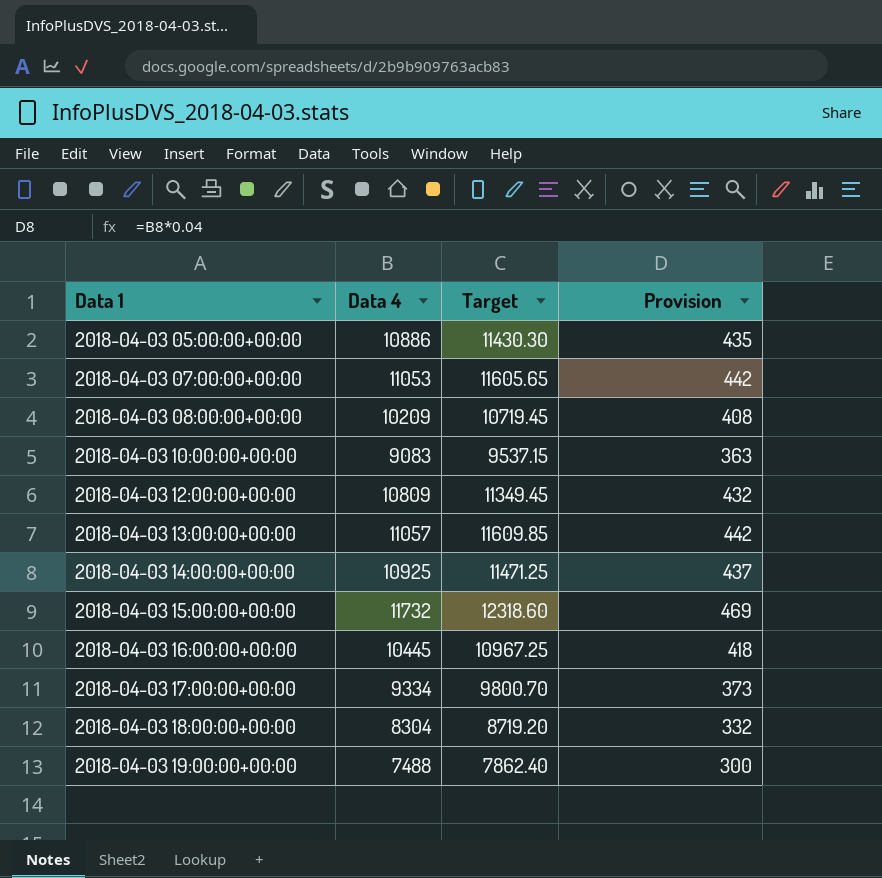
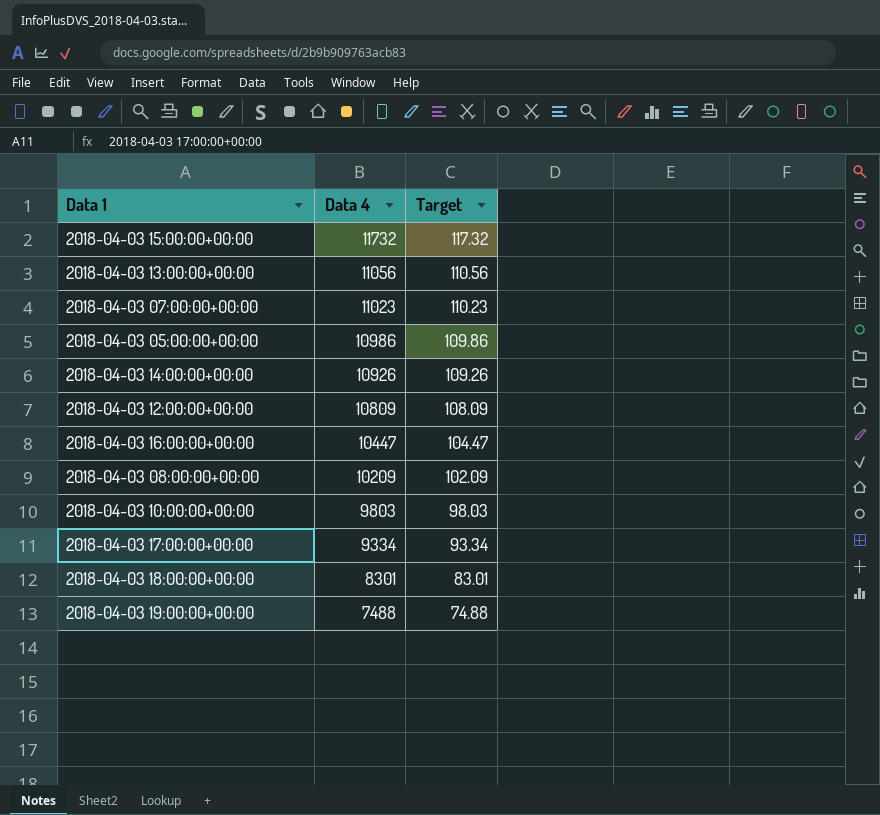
row order: Data 1 ascending -> Data 4 descending
column Provision | formula: [Data 4] * 0.04 -> none
column Target | formula: [Data 4] * 1.05 -> [Data 4] * 0.01
2018-04-03 13:00:00+00:00 | Data 4: 11057 -> 11056
2018-04-03 07:00:00+00:00 | Data 4: 11053 -> 11023
2018-04-03 05:00:00+00:00 | Data 4: 10886 -> 10986
2018-04-03 14:00:00+00:00 | Data 4: 10925 -> 10926
2018-04-03 16:00:00+00:00 | Data 4: 10445 -> 10447
2018-04-03 10:00:00+00:00 | Data 4: 9083 -> 9803
2018-04-03 18:00:00+00:00 | Data 4: 8304 -> 8301

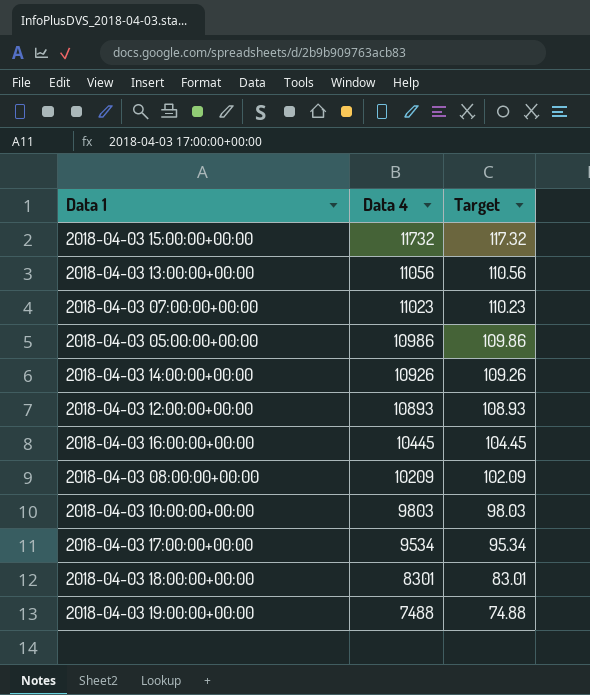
2018-04-03 12:00:00+00:00 | Data 4: 10809 -> 10893
2018-04-03 12:00:00+00:00 | Target: 108.09 -> 108.93
2018-04-03 16:00:00+00:00 | Data 4: 10447 -> 10445
2018-04-03 16:00:00+00:00 | Target: 104.47 -> 104.45
2018-04-03 17:00:00+00:00 | Data 4: 9334 -> 9534
2018-04-03 17:00:00+00:00 | Target: 93.34 -> 95.34

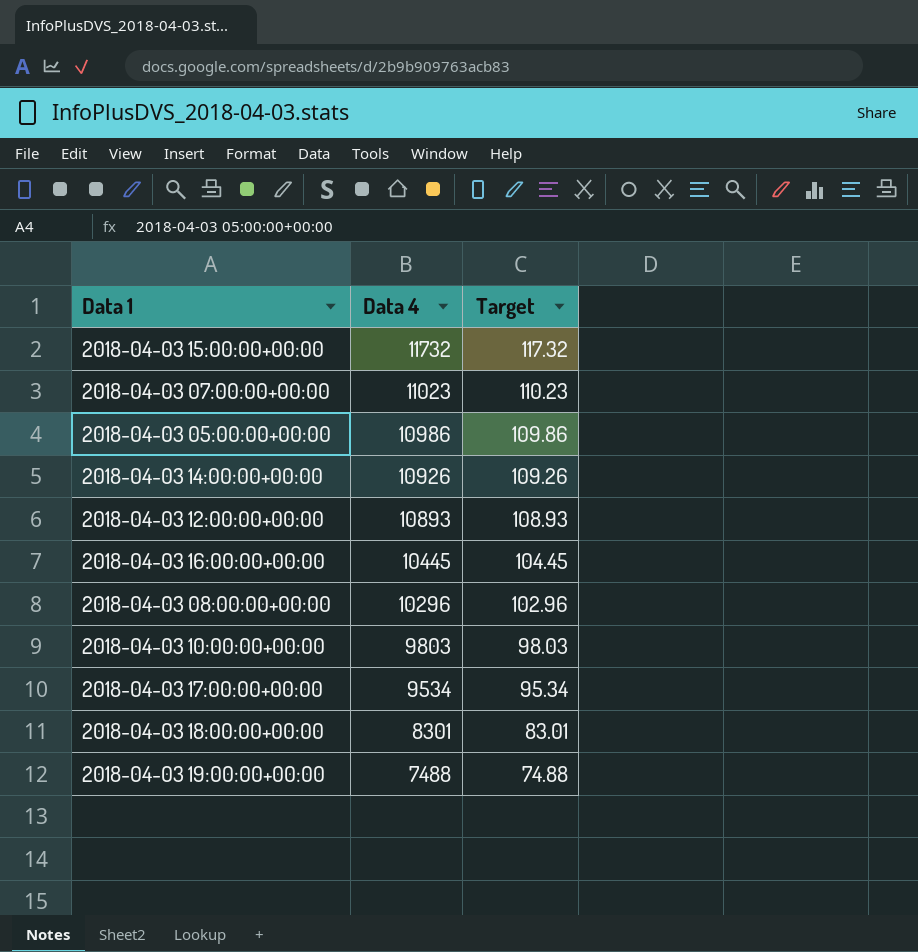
row 2018-04-03 13:00:00+00:00: 11056 | 110.56 -> none
2018-04-03 08:00:00+00:00 | Data 4: 10209 -> 10296
2018-04-03 08:00:00+00:00 | Target: 102.09 -> 102.96

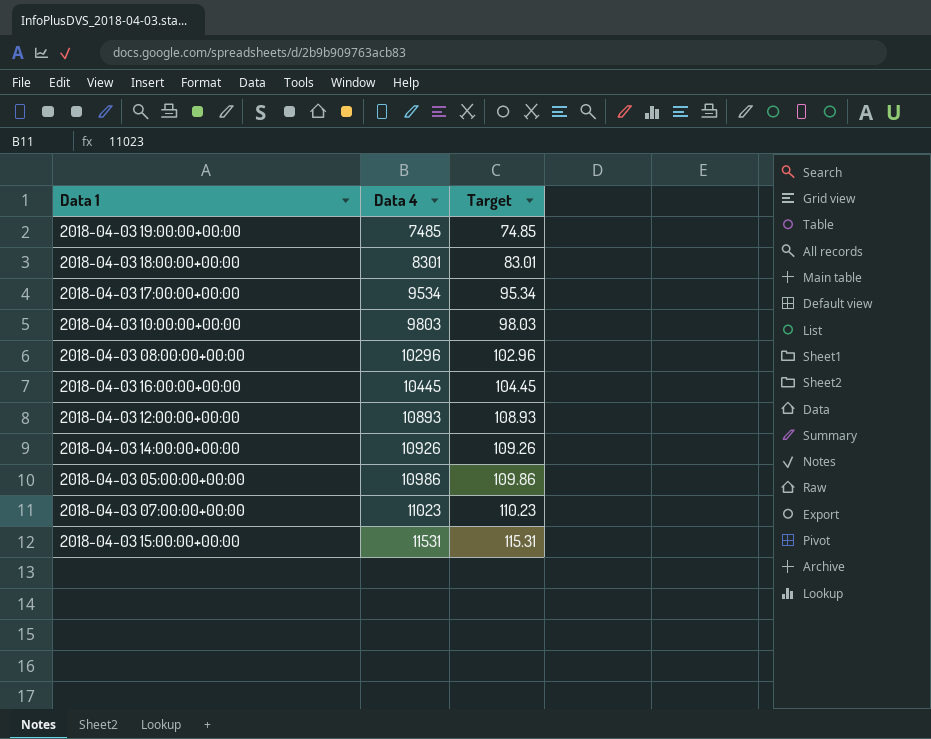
row order: Data 4 descending -> Data 4 ascending
2018-04-03 19:00:00+00:00 | Data 4: 7488 -> 7485
2018-04-03 19:00:00+00:00 | Target: 74.88 -> 74.85
2018-04-03 15:00:00+00:00 | Data 4: 11732 -> 11531
2018-04-03 15:00:00+00:00 | Target: 117.32 -> 115.31

